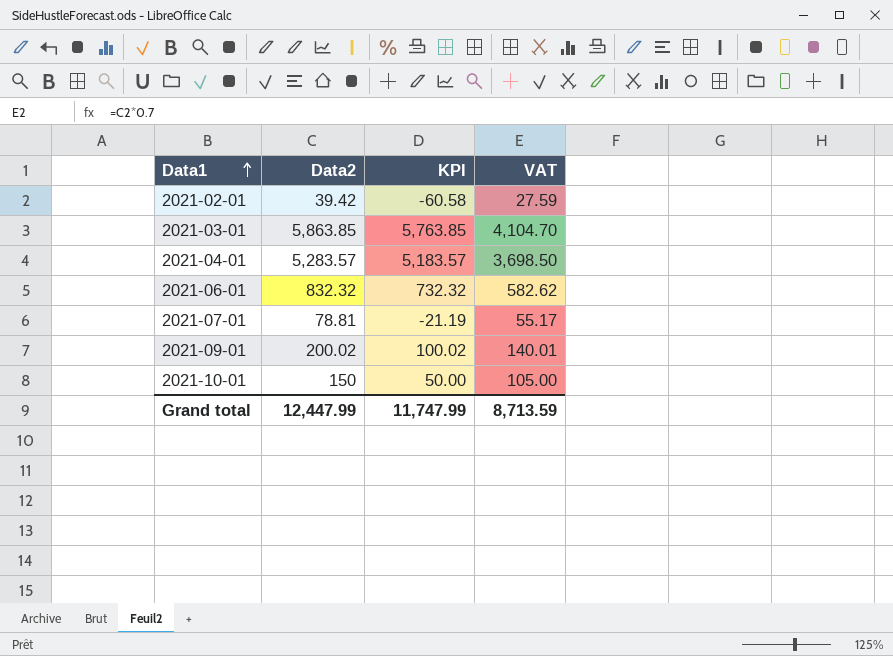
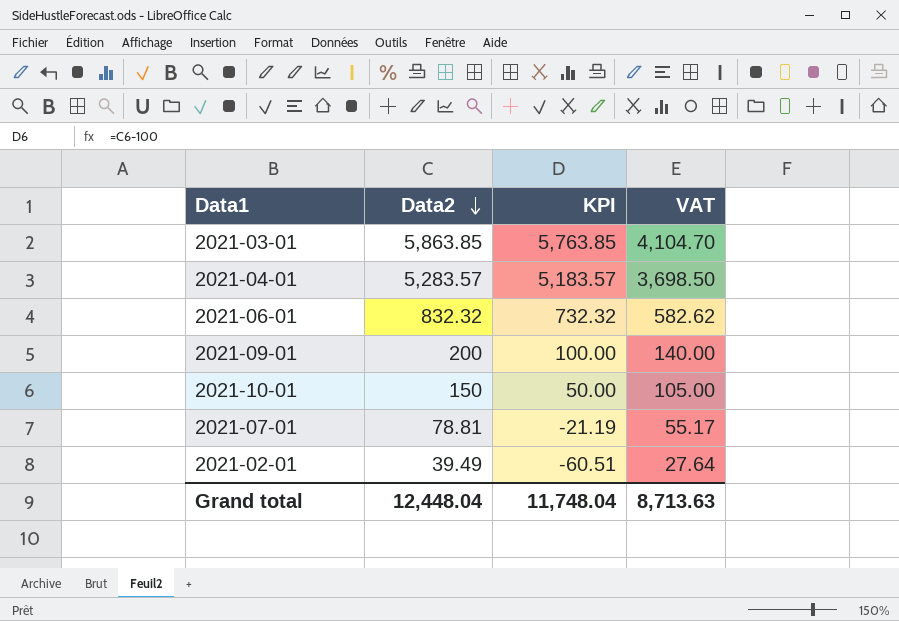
row order: Data1 ascending -> Data2 descending
2021-09-01 | Data2: 200.02 -> 200
2021-09-01 | KPI: 100.02 -> 100.00
2021-09-01 | VAT: 140.01 -> 140.00
2021-02-01 | Data2: 39.42 -> 39.49
2021-02-01 | KPI: -60.58 -> -60.51
2021-02-01 | VAT: 27.59 -> 27.64
Grand total | Data2: 12,447.99 -> 12,448.04
Grand total | KPI: 11,747.99 -> 11,748.04
Grand total | VAT: 8,713.59 -> 8,713.63

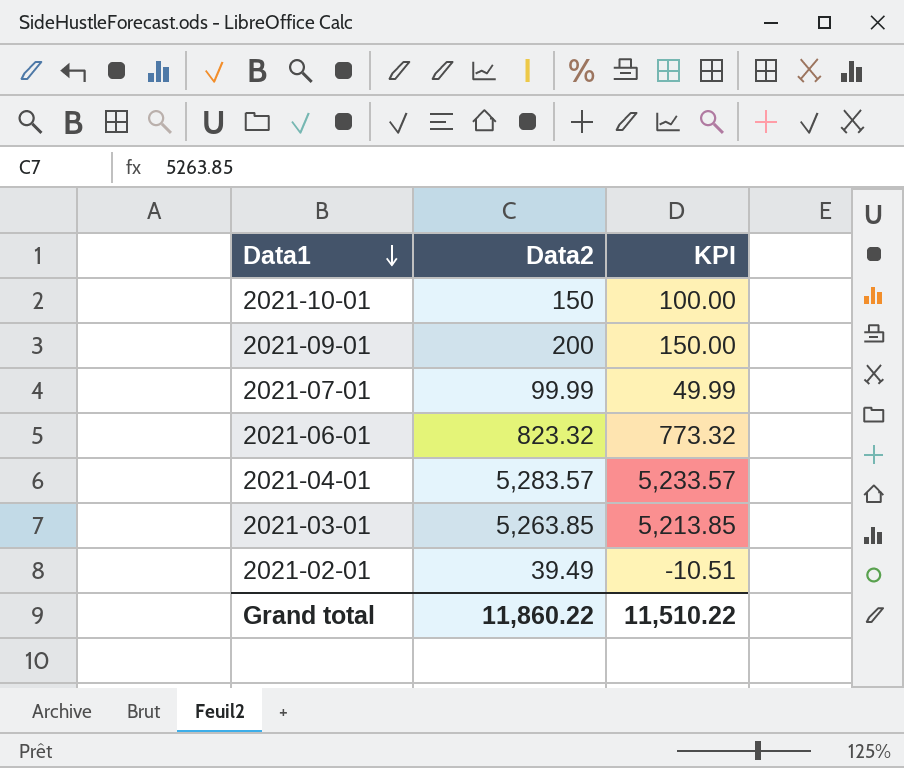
row order: Data2 descending -> Data1 descending
column VAT | formula: [Data2] * 0.7 -> none
column KPI | formula: [Data2] - 100 -> [Data2] - 50
2021-07-01 | Data2: 78.81 -> 99.99
2021-06-01 | Data2: 832.32 -> 823.32
2021-03-01 | Data2: 5,863.85 -> 5,263.85
Grand total | Data2: 12,448.04 -> 11,860.22
Grand total | KPI: 11,748.04 -> 11,510.22

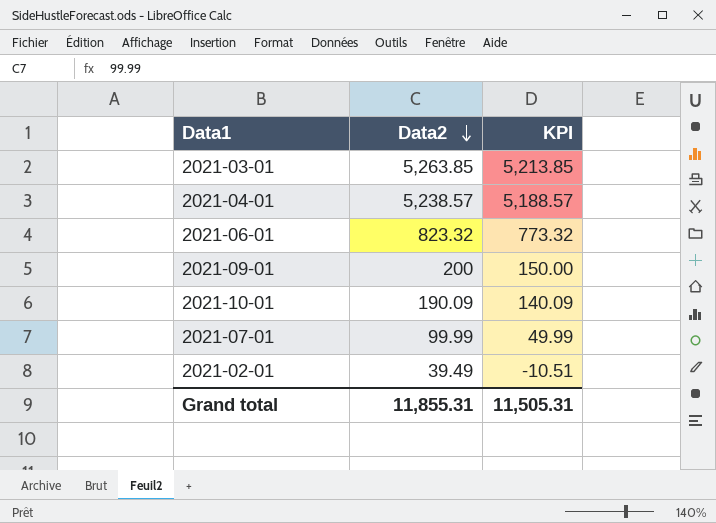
row order: Data1 descending -> Data2 descending
2021-04-01 | Data2: 5,283.57 -> 5,238.57
2021-04-01 | KPI: 5,233.57 -> 5,188.57
2021-10-01 | Data2: 150 -> 190.09
2021-10-01 | KPI: 100.00 -> 140.09
Grand total | Data2: 11,860.22 -> 11,855.31
Grand total | KPI: 11,510.22 -> 11,505.31

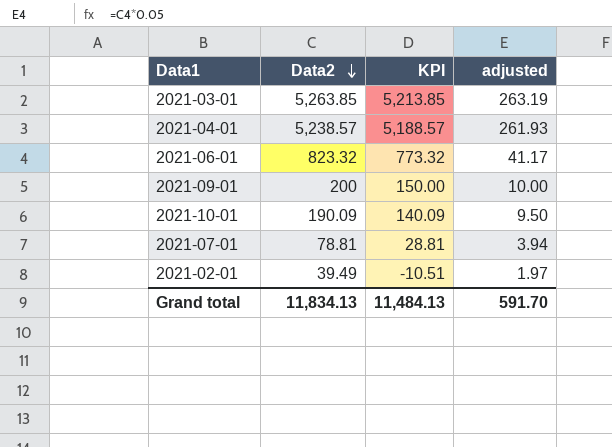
column adjusted | formula: none -> [Data2] * 0.05
2021-07-01 | Data2: 99.99 -> 78.81
2021-07-01 | KPI: 49.99 -> 28.81
Grand total | Data2: 11,855.31 -> 11,834.13
Grand total | KPI: 11,505.31 -> 11,484.13

